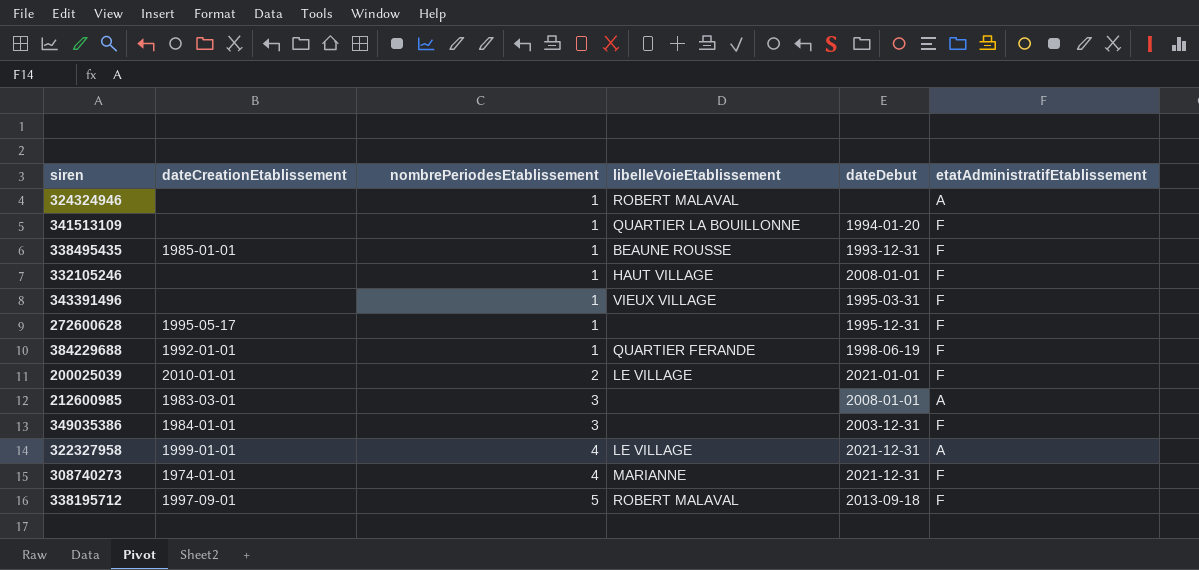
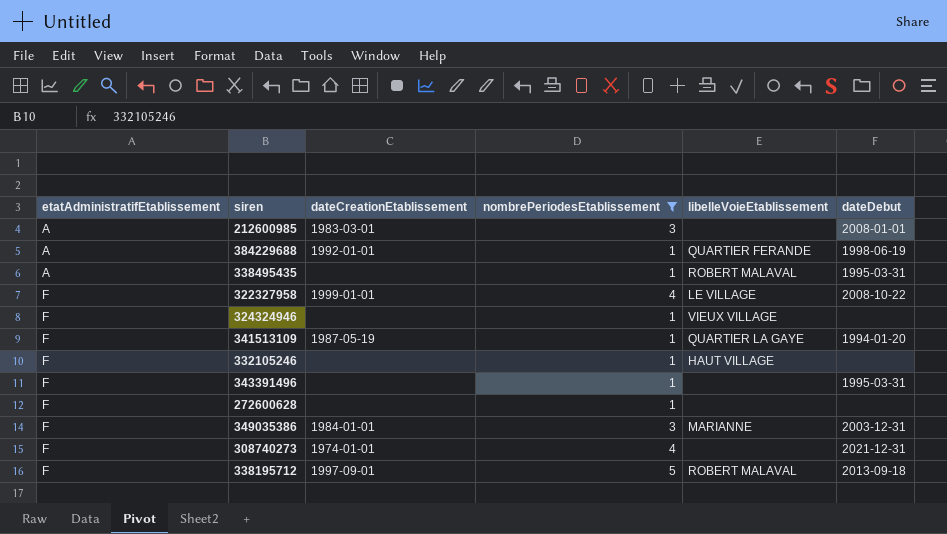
filter: none -> nombrePeriodesEtablissement != 2
row order: nombrePeriodesEtablissement ascending -> etatAdministratifEtablissement ascending
column etatAdministratifEtablissement | position: 6 -> 1
384229688 | etatAdministratifEtablissement: F -> A
338495435 | etatAdministratifEtablissement: F -> A
338495435 | dateCreationEtablissement: 1985-01-01 -> none
338495435 | libelleVoieEtablissement: BEAUNE ROUSSE -> ROBERT MALAVAL
338495435 | dateDebut: 1993-12-31 -> 1995-03-31
322327958 | etatAdministratifEtablissement: A -> F
322327958 | dateDebut: 2021-12-31 -> 2008-10-22
324324946 | etatAdministratifEtablissement: A -> F
324324946 | libelleVoieEtablissement: ROBERT MALAVAL -> VIEUX VILLAGE
341513109 | dateCreationEtablissement: none -> 1987-05-19
341513109 | libelleVoieEtablissement: QUARTIER LA BOUILLONNE -> QUARTIER LA GAYE
332105246 | dateDebut: 2008-01-01 -> none
343391496 | libelleVoieEtablissement: VIEUX VILLAGE -> none
272600628 | dateCreationEtablissement: 1995-05-17 -> none
272600628 | dateDebut: 1995-12-31 -> none
349035386 | libelleVoieEtablissement: none -> MARIANNE
308740273 | libelleVoieEtablissement: MARIANNE -> none

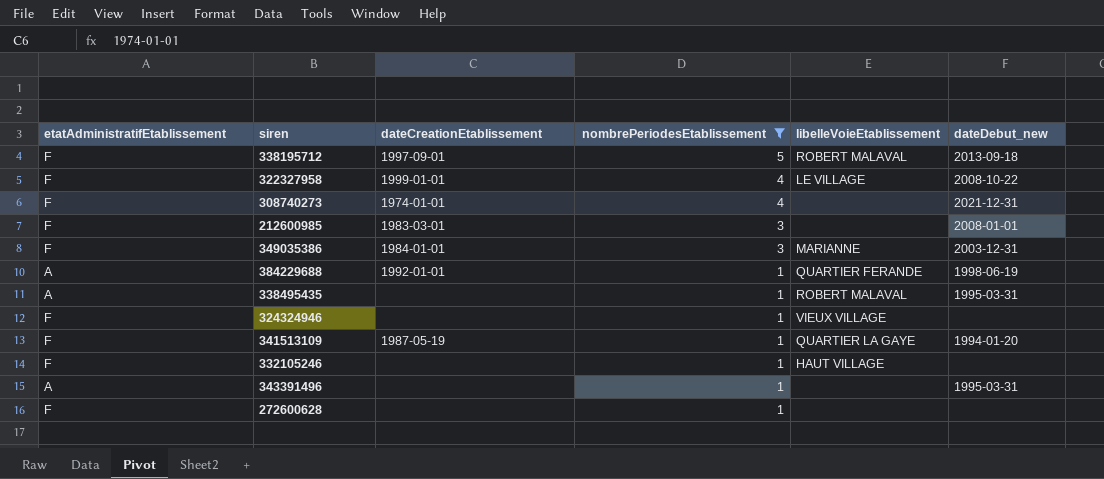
row order: etatAdministratifEtablissement ascending -> nombrePeriodesEtablissement descending
column name: dateDebut -> dateDebut_new
212600985 | etatAdministratifEtablissement: A -> F
343391496 | etatAdministratifEtablissement: F -> A

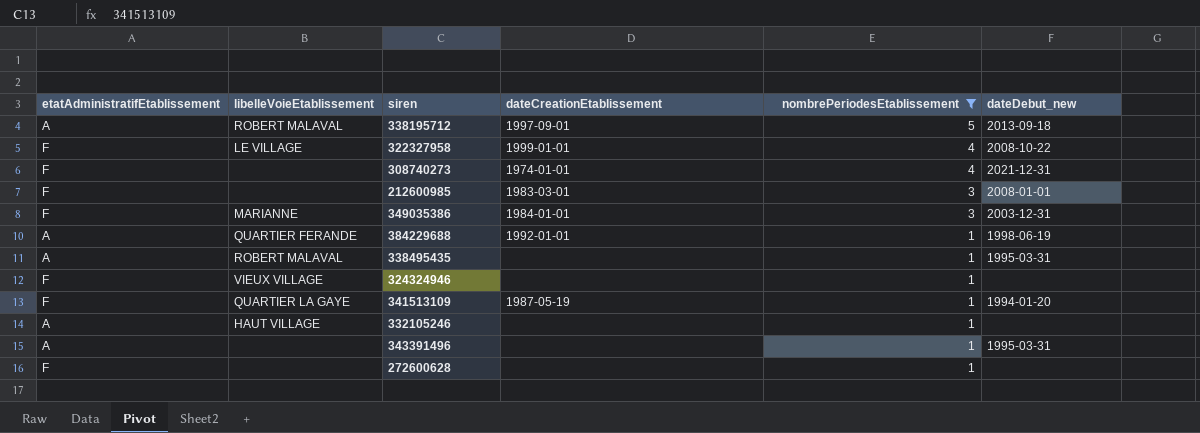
column libelleVoieEtablissement | position: 5 -> 2
338195712 | etatAdministratifEtablissement: F -> A
332105246 | etatAdministratifEtablissement: F -> A

